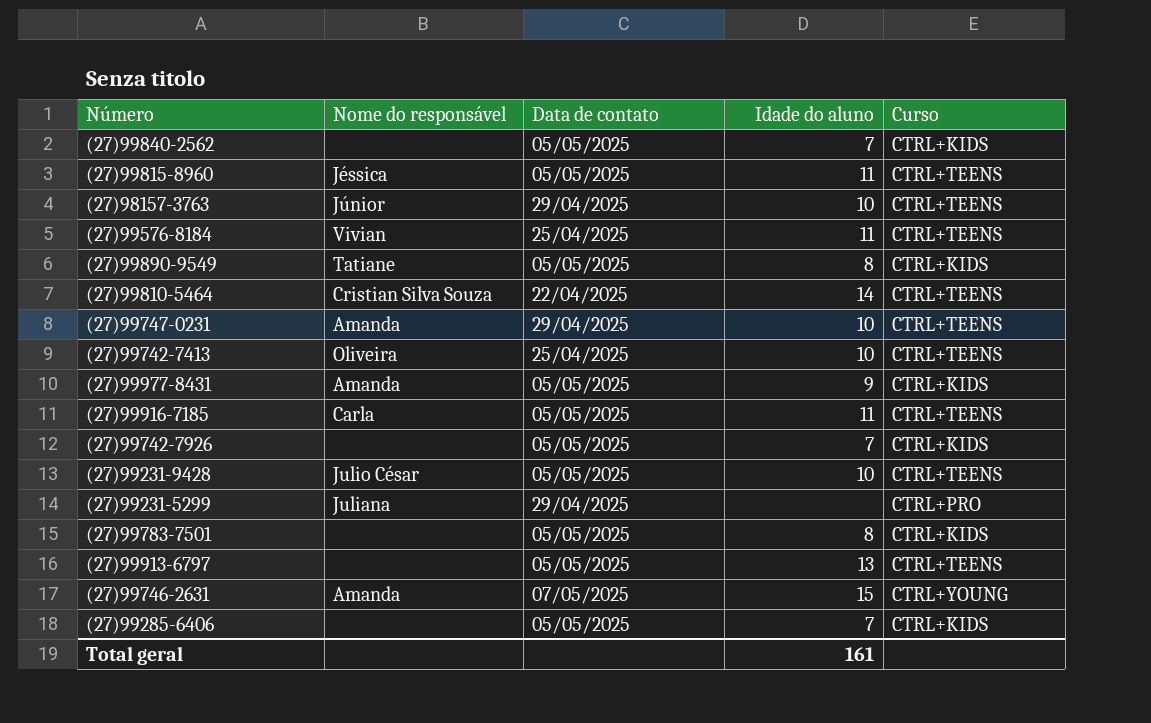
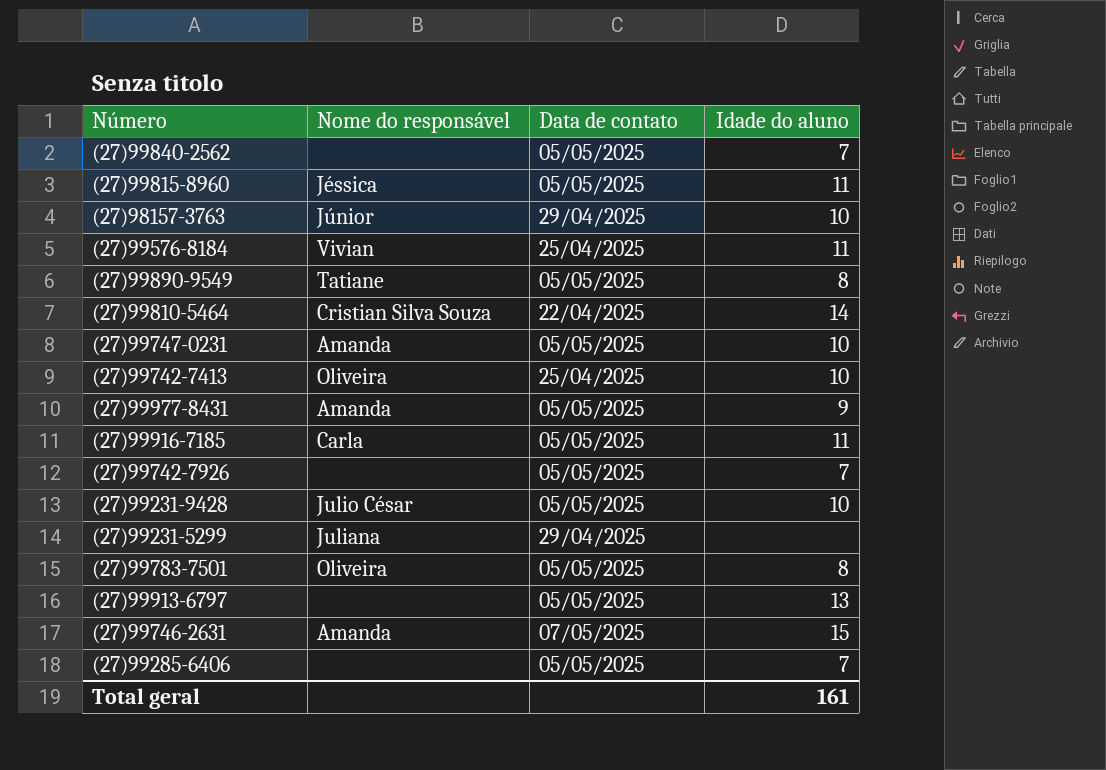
column Curso | position: 5 -> none
(27)99747-0231 | Data de contato: 29/04/2025 -> 05/05/2025
(27)99783-7501 | Nome do responsável: none -> Oliveira

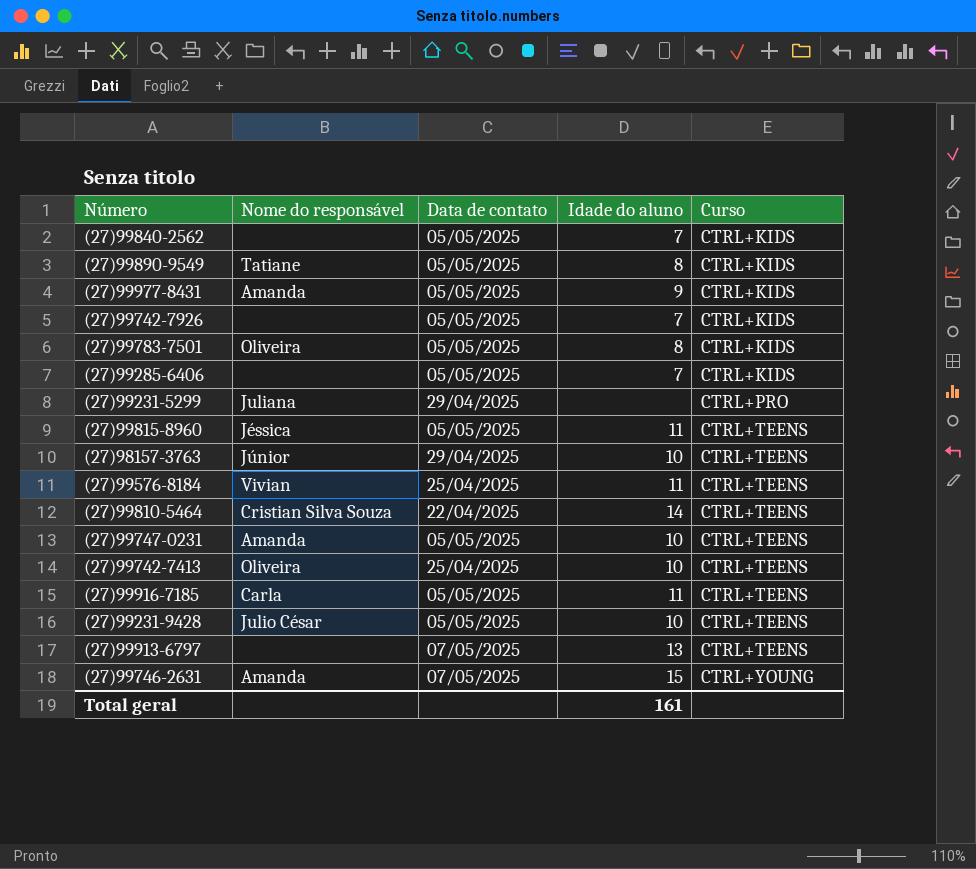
row order: none -> Curso ascending
column Curso | position: none -> 5
(27)99913-6797 | Data de contato: 05/05/2025 -> 07/05/2025

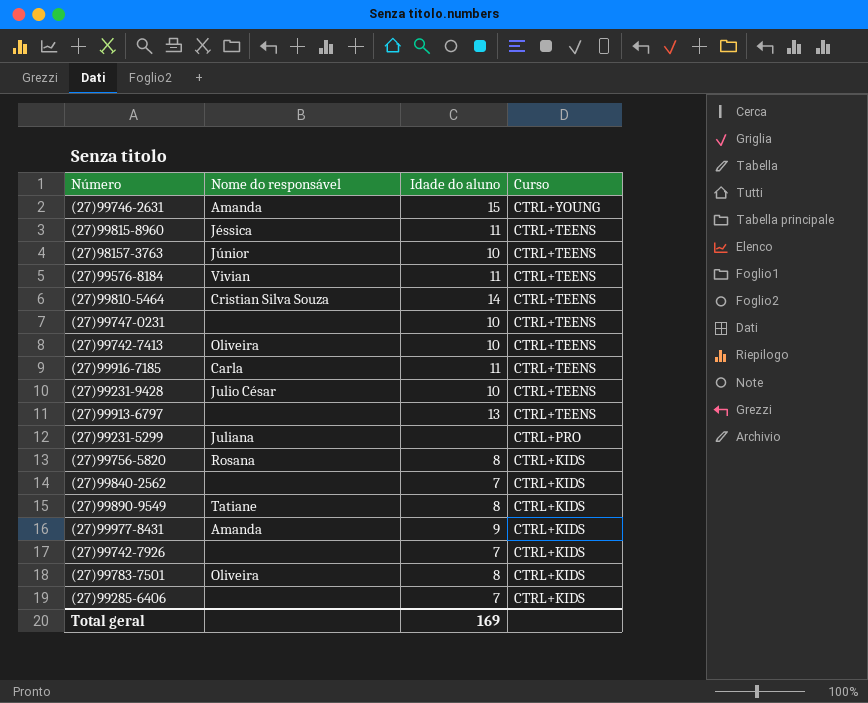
row order: Curso ascending -> Curso descending
column Data de contato | position: 3 -> none
(27)99747-0231 | Nome do responsável: Amanda -> none
row (27)99756-5820: none -> Rosana | 8 | CTRL+KIDS
Total geral | Idade do aluno: 161 -> 169

